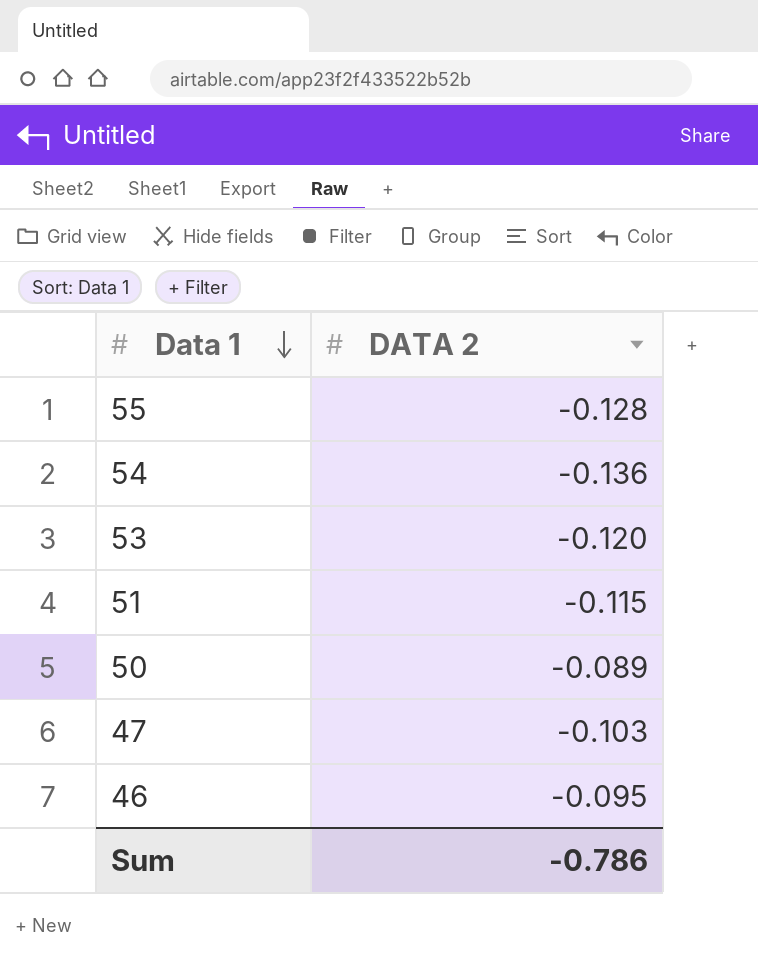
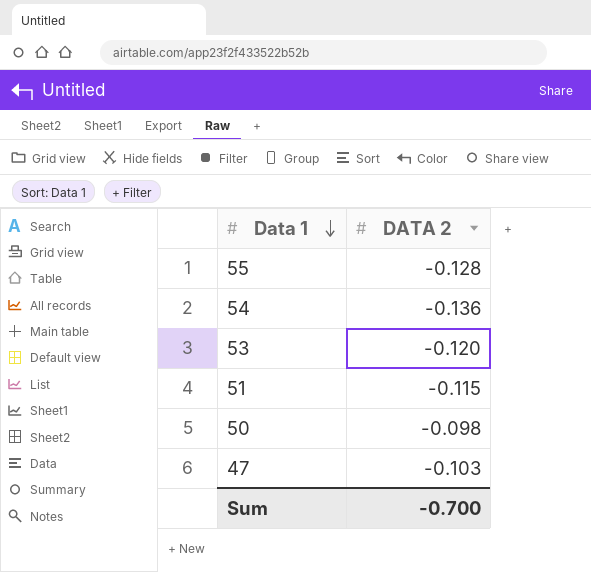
row 46: -0.095 -> none
50 | DATA 2: -0.089 -> -0.098
Sum | DATA 2: -0.786 -> -0.700

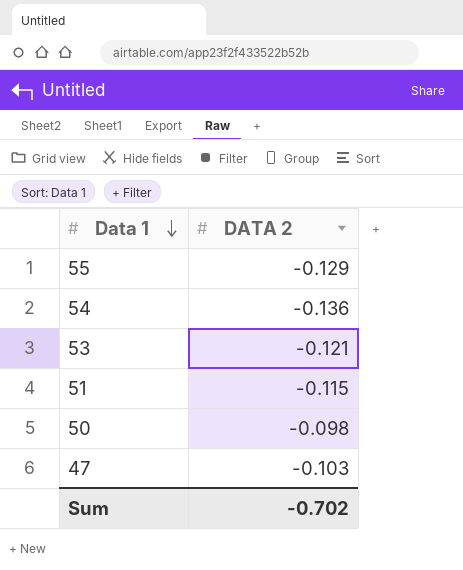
55 | DATA 2: -0.128 -> -0.129
53 | DATA 2: -0.120 -> -0.121
Sum | DATA 2: -0.700 -> -0.702

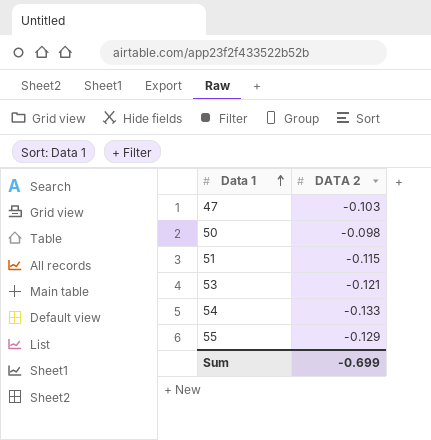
row order: Data 1 descending -> Data 1 ascending
54 | DATA 2: -0.136 -> -0.133
Sum | DATA 2: -0.702 -> -0.699

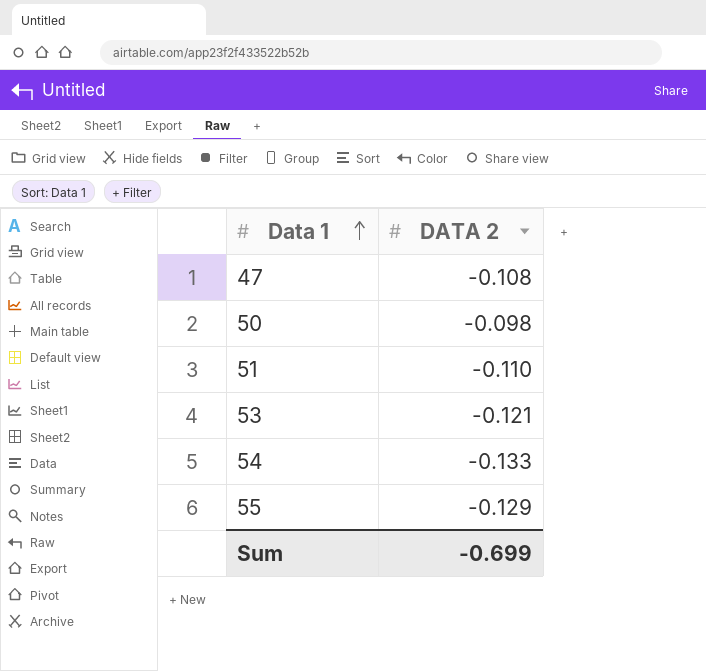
47 | DATA 2: -0.103 -> -0.108
51 | DATA 2: -0.115 -> -0.110

